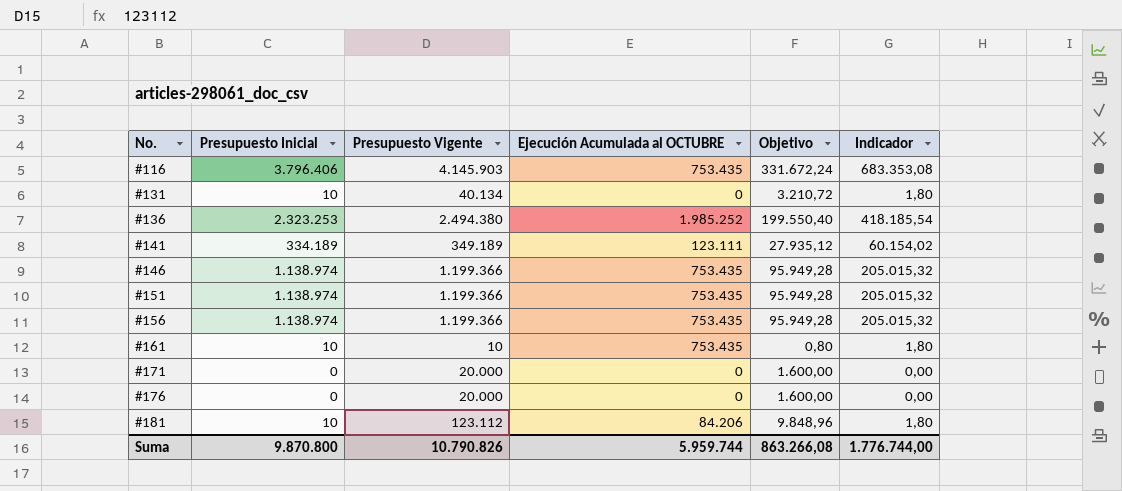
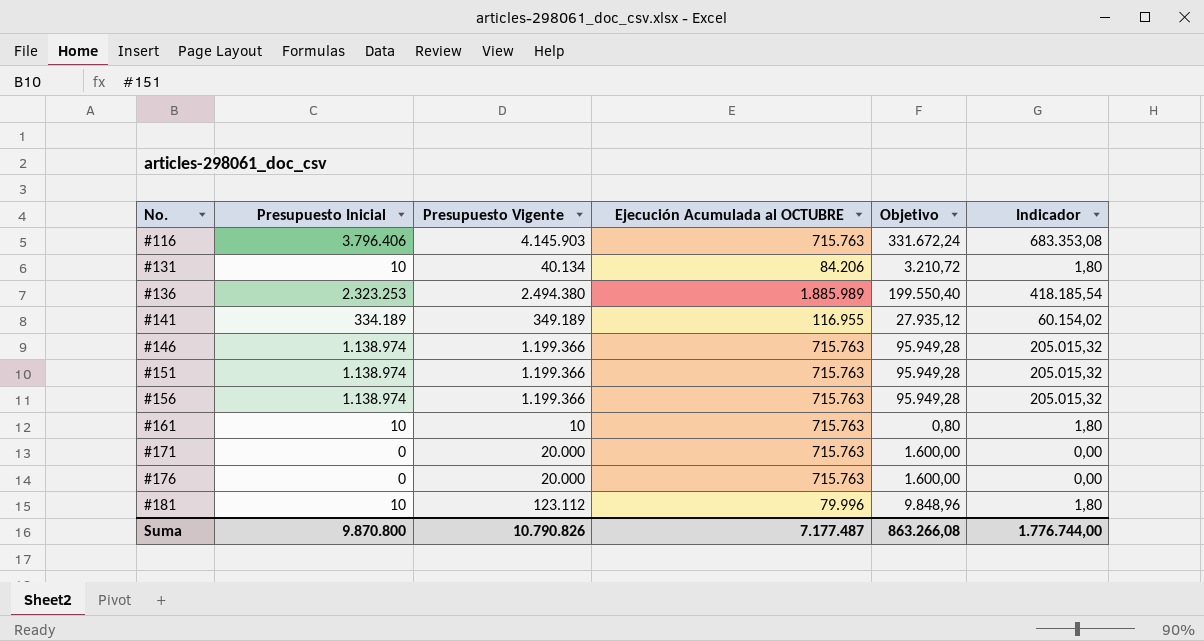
#116 | Ejecución Acumulada al OCTUBRE: 753.435 -> 715.763
#131 | Ejecución Acumulada al OCTUBRE: 0 -> 84.206
#136 | Ejecución Acumulada al OCTUBRE: 1.985.252 -> 1.885.989
#141 | Ejecución Acumulada al OCTUBRE: 123.111 -> 116.955
#146 | Ejecución Acumulada al OCTUBRE: 753.435 -> 715.763
#151 | Ejecución Acumulada al OCTUBRE: 753.435 -> 715.763
#156 | Ejecución Acumulada al OCTUBRE: 753.435 -> 715.763
#161 | Ejecución Acumulada al OCTUBRE: 753.435 -> 715.763
#171 | Ejecución Acumulada al OCTUBRE: 0 -> 715.763
#176 | Ejecución Acumulada al OCTUBRE: 0 -> 715.763
#181 | Ejecución Acumulada al OCTUBRE: 84.206 -> 79.996
Suma | Ejecución Acumulada al OCTUBRE: 5.959.744 -> 7.177.487

